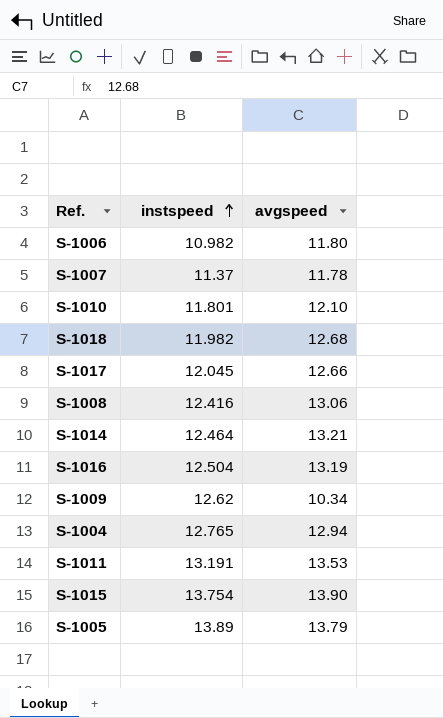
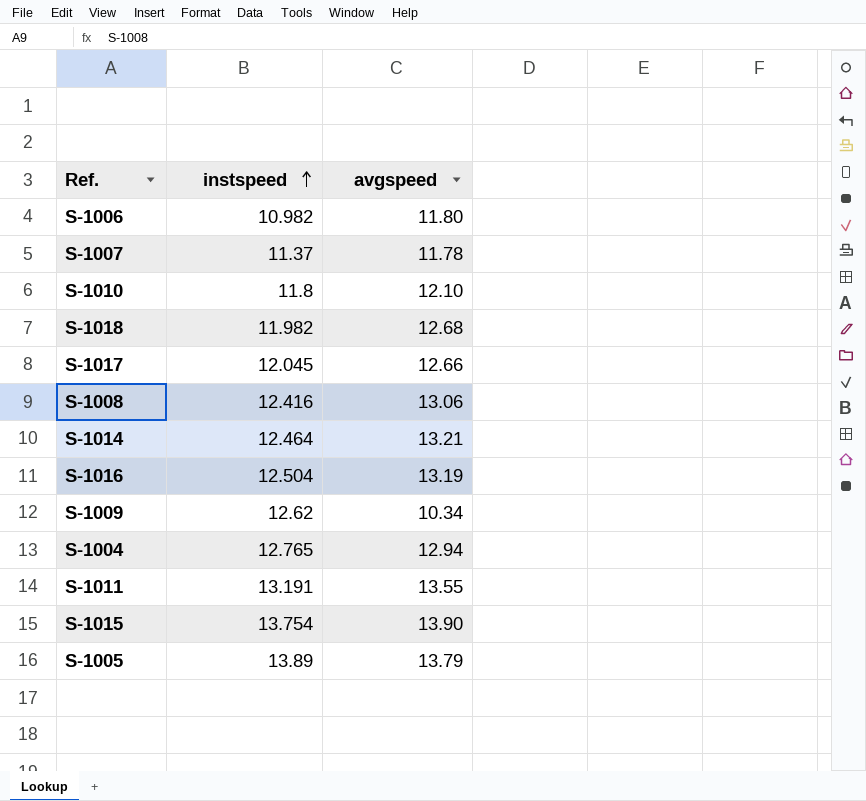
S-1010 | instspeed: 11.801 -> 11.8
S-1011 | avgspeed: 13.53 -> 13.55

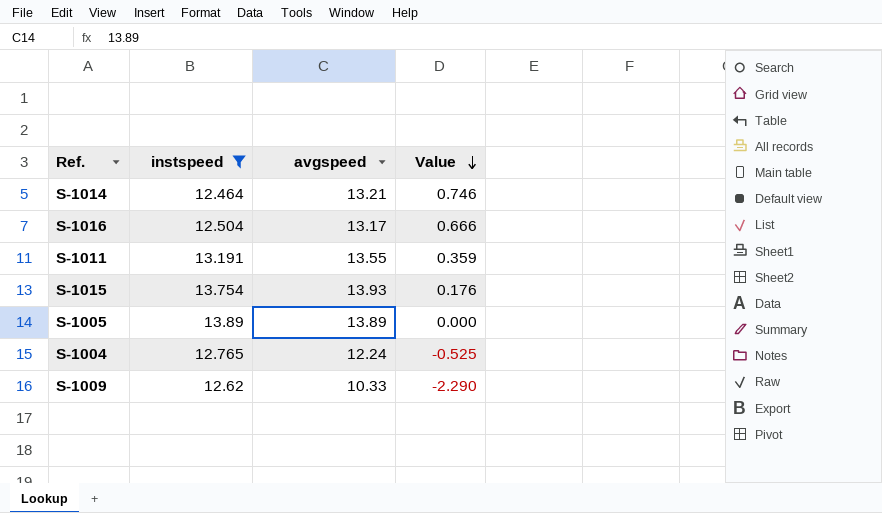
filter: none -> instspeed >= 12.464
row order: instspeed ascending -> Value descending
column Value | formula: none -> [avgspeed] - [instspeed]
S-1016 | avgspeed: 13.19 -> 13.17
S-1015 | avgspeed: 13.90 -> 13.93
S-1005 | avgspeed: 13.79 -> 13.89
S-1004 | avgspeed: 12.94 -> 12.24
S-1009 | avgspeed: 10.34 -> 10.33

